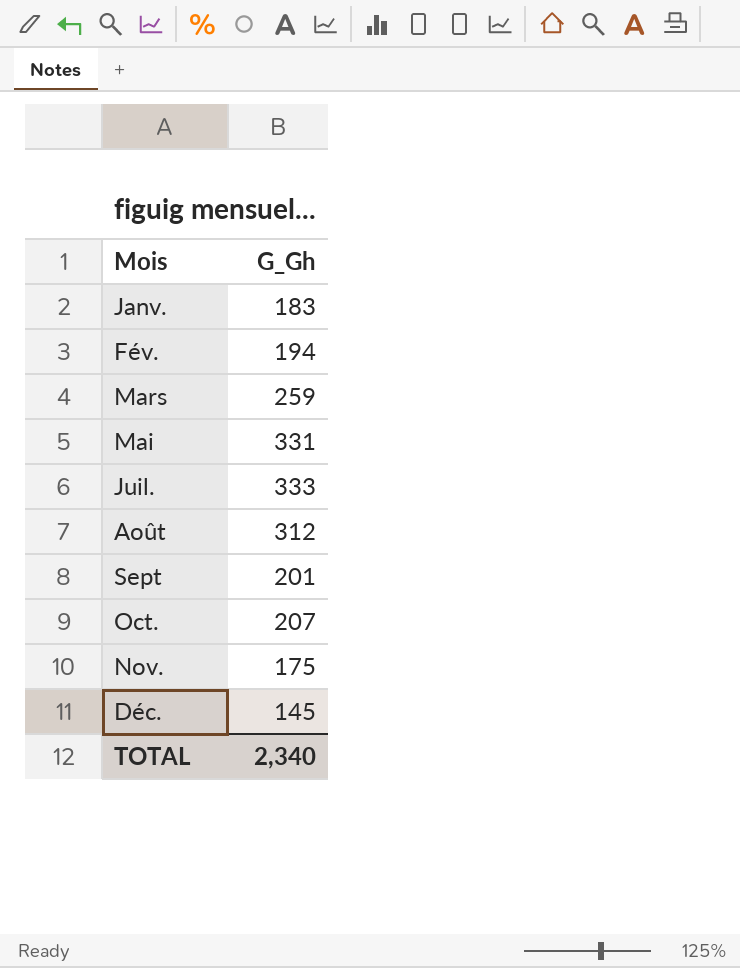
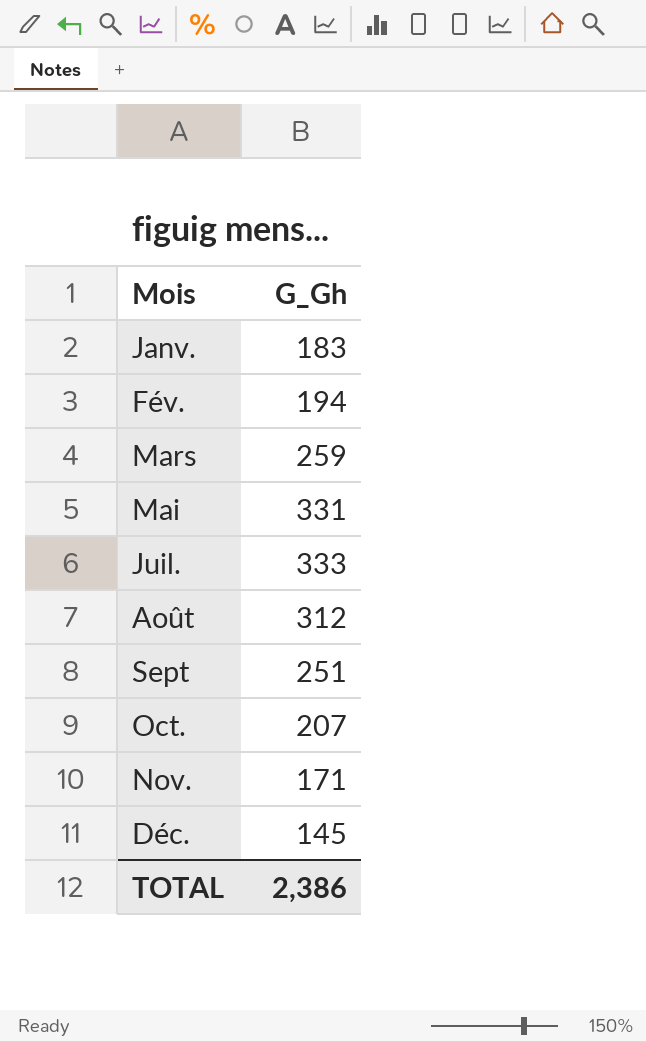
Sept | G_Gh: 201 -> 251
Nov. | G_Gh: 175 -> 171
TOTAL | G_Gh: 2,340 -> 2,386

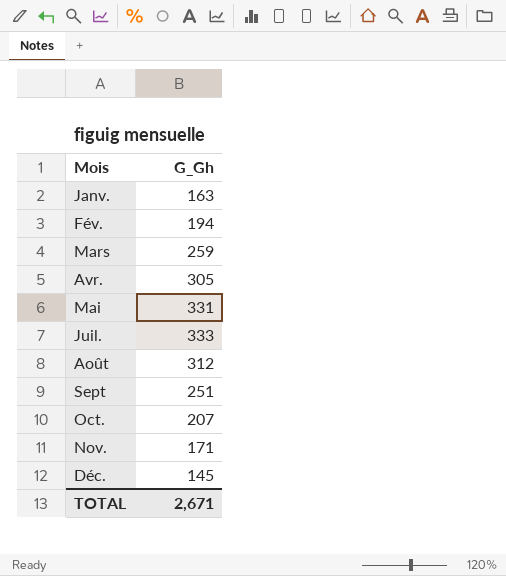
Janv. | G_Gh: 183 -> 163
row Avr.: none -> 305
TOTAL | G_Gh: 2,386 -> 2,671

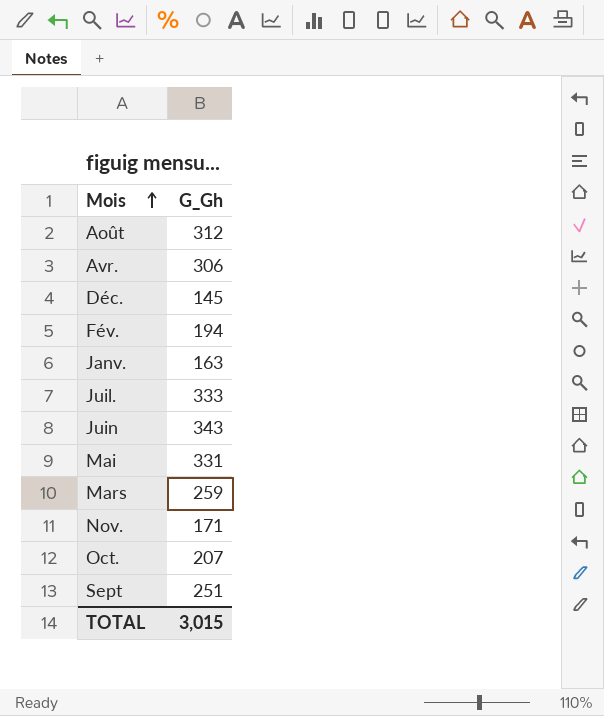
row order: none -> Mois ascending
Avr. | G_Gh: 305 -> 306
row Juin: none -> 343
TOTAL | G_Gh: 2,671 -> 3,015

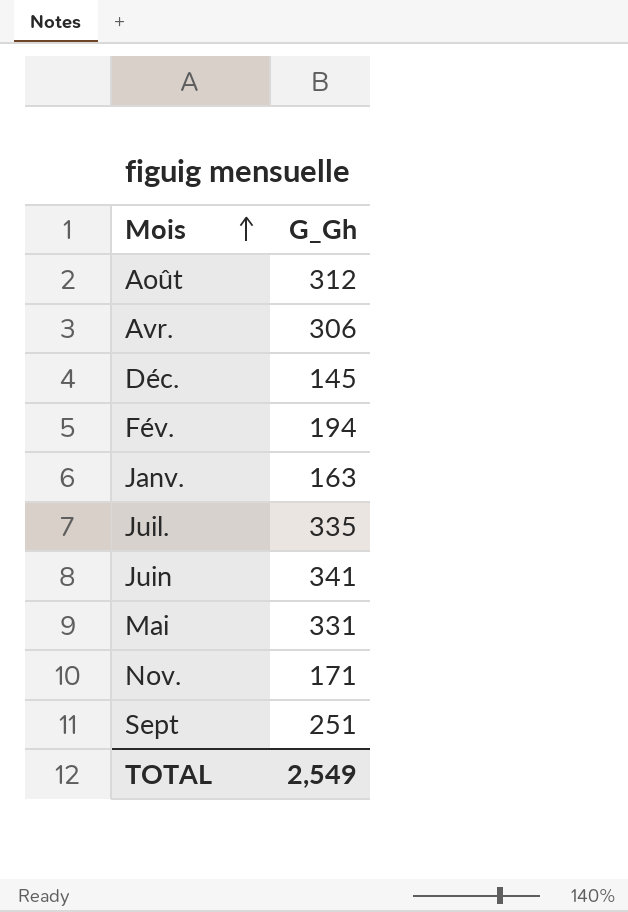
row Mars: 259 -> none
row Oct.: 207 -> none
Juil. | G_Gh: 333 -> 335
Juin | G_Gh: 343 -> 341
TOTAL | G_Gh: 3,015 -> 2,549

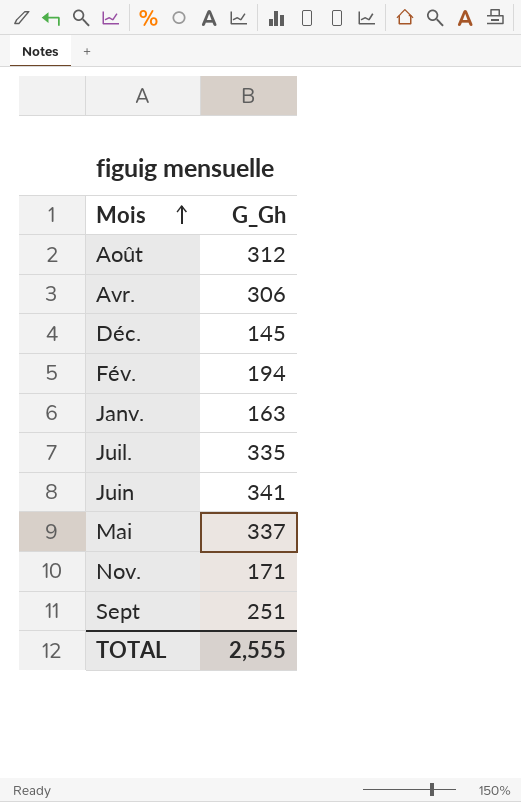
Mai | G_Gh: 331 -> 337
TOTAL | G_Gh: 2,549 -> 2,555

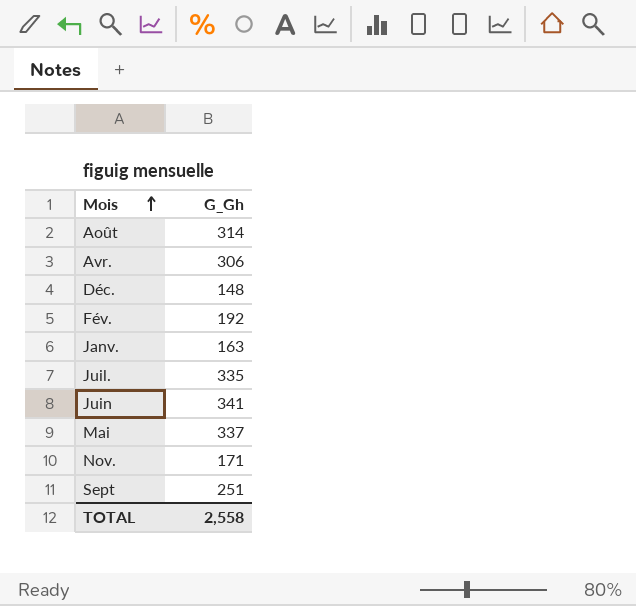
Août | G_Gh: 312 -> 314
Déc. | G_Gh: 145 -> 148
Fév. | G_Gh: 194 -> 192
TOTAL | G_Gh: 2,555 -> 2,558

